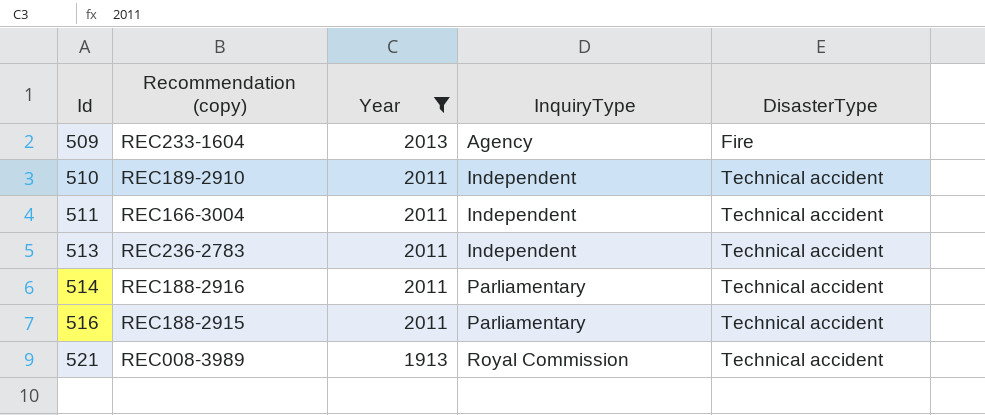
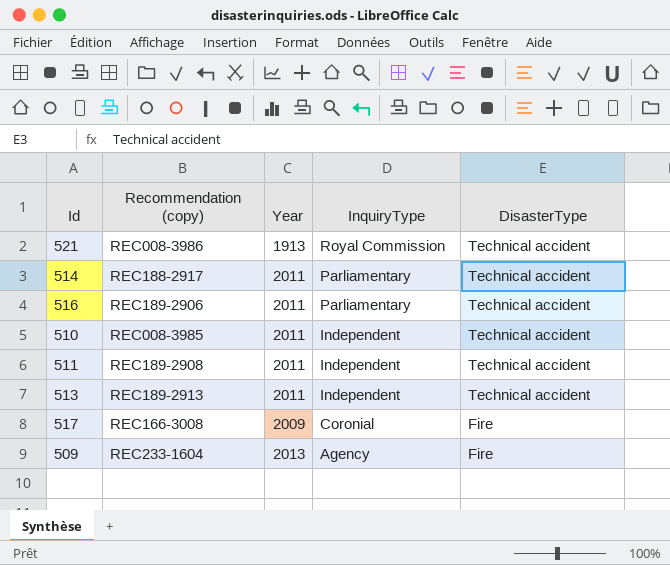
filter: Year != 2009 -> none
row order: Id ascending -> InquiryType descending
521 | Recommendation (copy): REC008-3989 -> REC008-3986
514 | Recommendation (copy): REC188-2916 -> REC188-2917
516 | Recommendation (copy): REC188-2915 -> REC189-2906
510 | Recommendation (copy): REC189-2910 -> REC008-3985
511 | Recommendation (copy): REC166-3004 -> REC189-2908
513 | Recommendation (copy): REC236-2783 -> REC189-2913

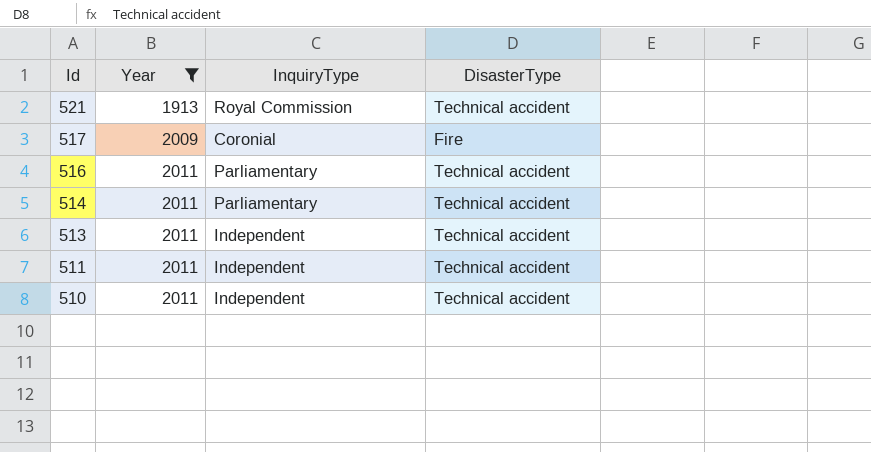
filter: none -> Year != 2013
row order: InquiryType descending -> Id descending
column Recommendation (copy) | position: 2 -> none

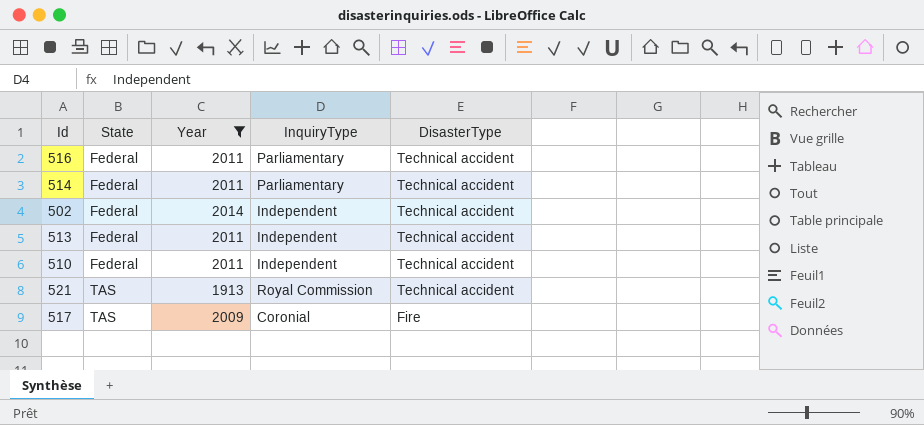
row order: Id descending -> State ascending
column State | position: none -> 2
row 511: 2011 | Independent | Technical accident -> none
row 502: none -> Federal | 2014 | Independent | Technical accident

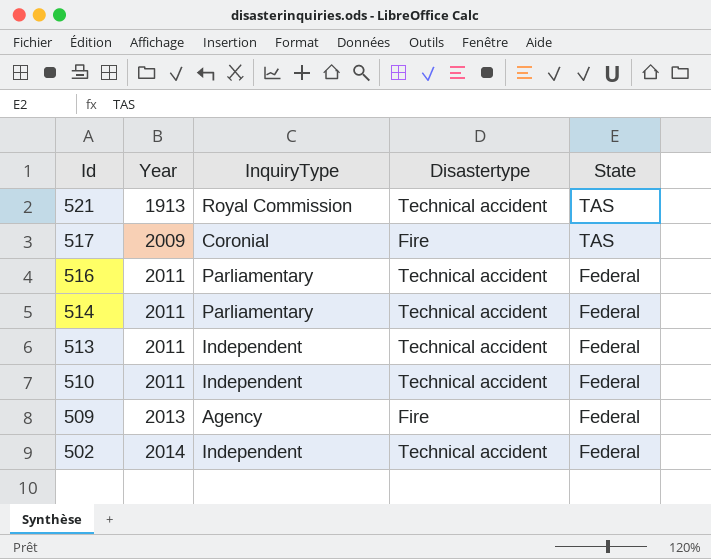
filter: Year != 2013 -> none
row order: State ascending -> Id descending
column name: DisasterType -> Disastertype
column State | position: 2 -> 5

